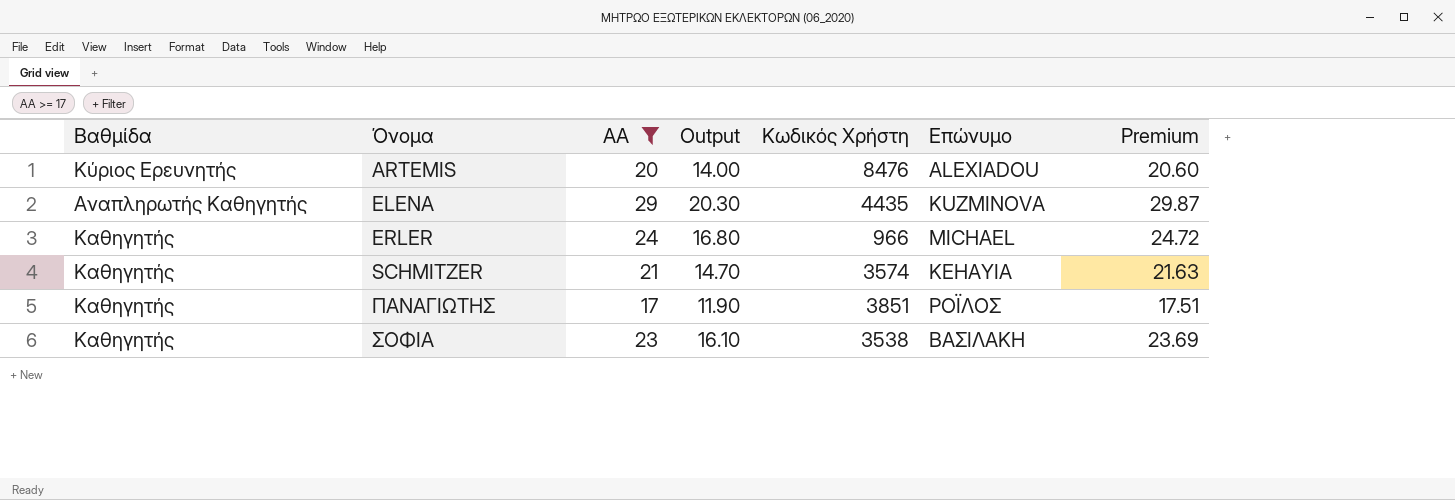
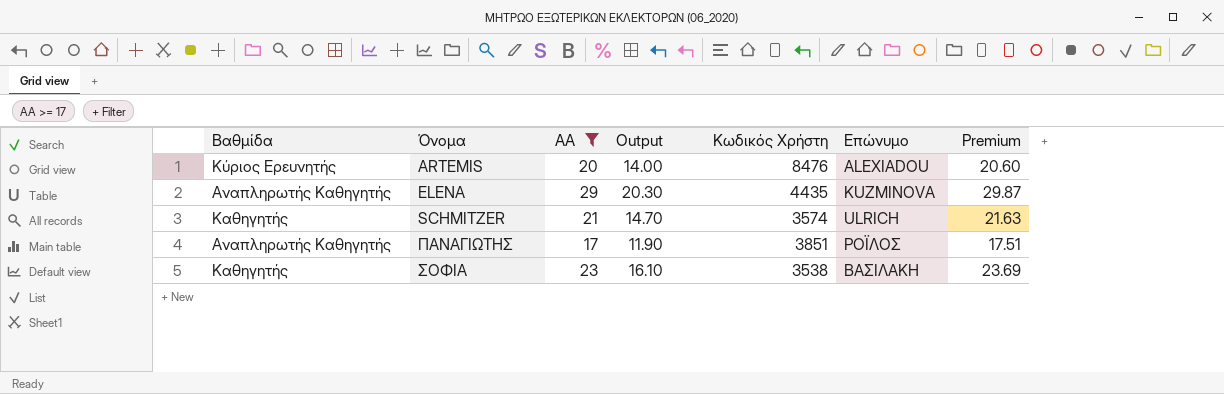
row ERLER: Καθηγητής | 24 | 16.80 | 966 | MICHAEL | 24.72 -> none
SCHMITZER | Επώνυμο: KEHAYIA -> ULRICH
ΠΑΝΑΓΙΩΤΗΣ | Βαθμίδα: Καθηγητής -> Αναπληρωτής Καθηγητής

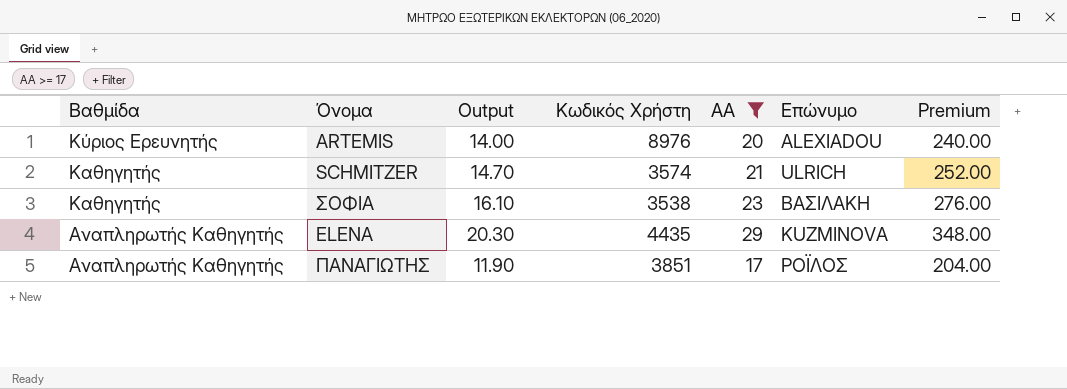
row order: Όνομα ascending -> Βαθμίδα descending
column ΑΑ | position: 3 -> 5
column Premium | formula: [ΑΑ] * 1.03 -> [ΑΑ] * 12
ARTEMIS | Κωδικός Χρήστη: 8476 -> 8976

